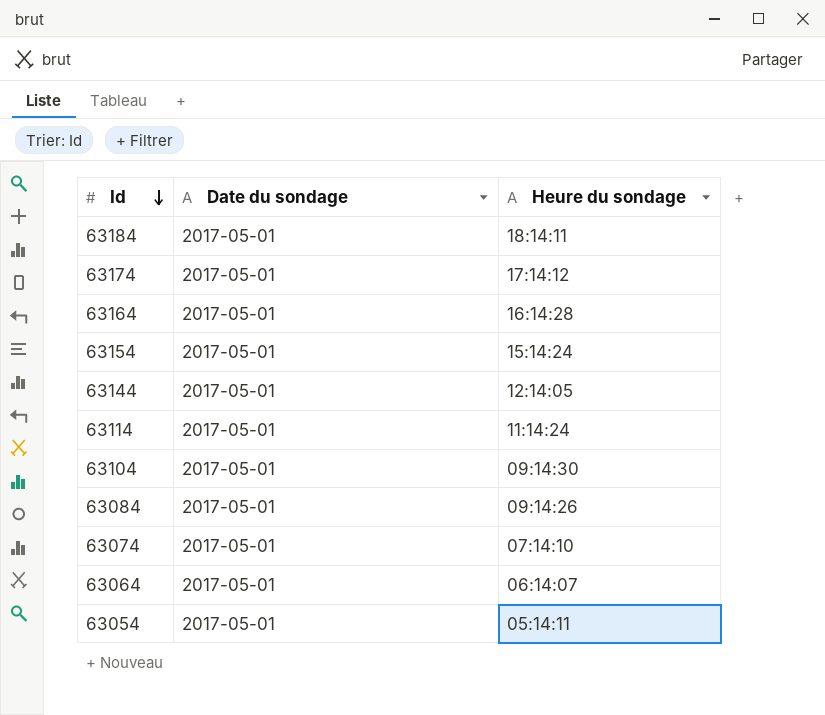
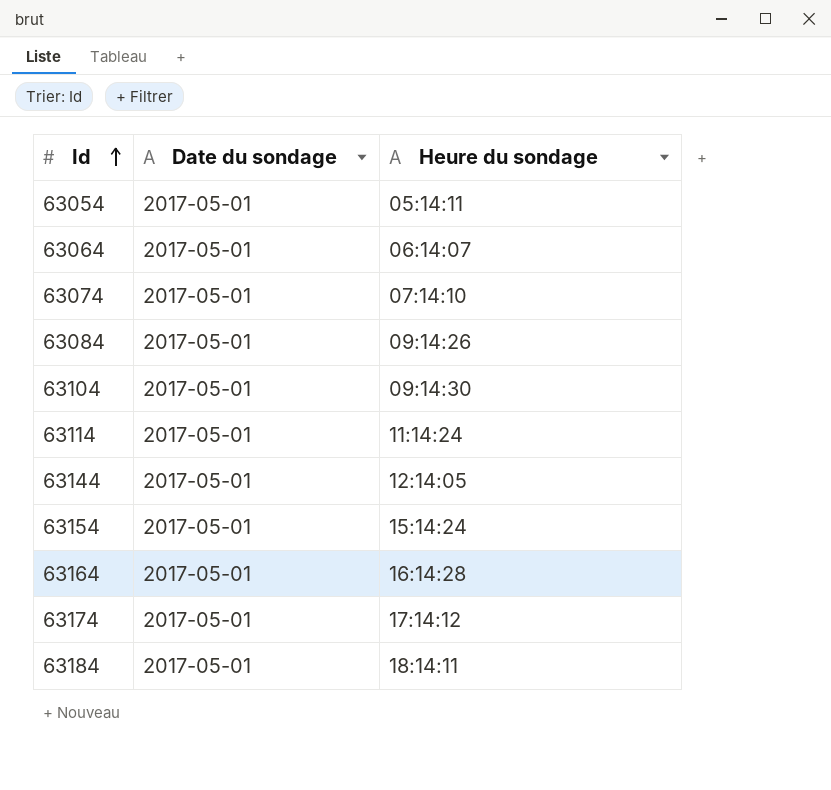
row order: Id descending -> Id ascending

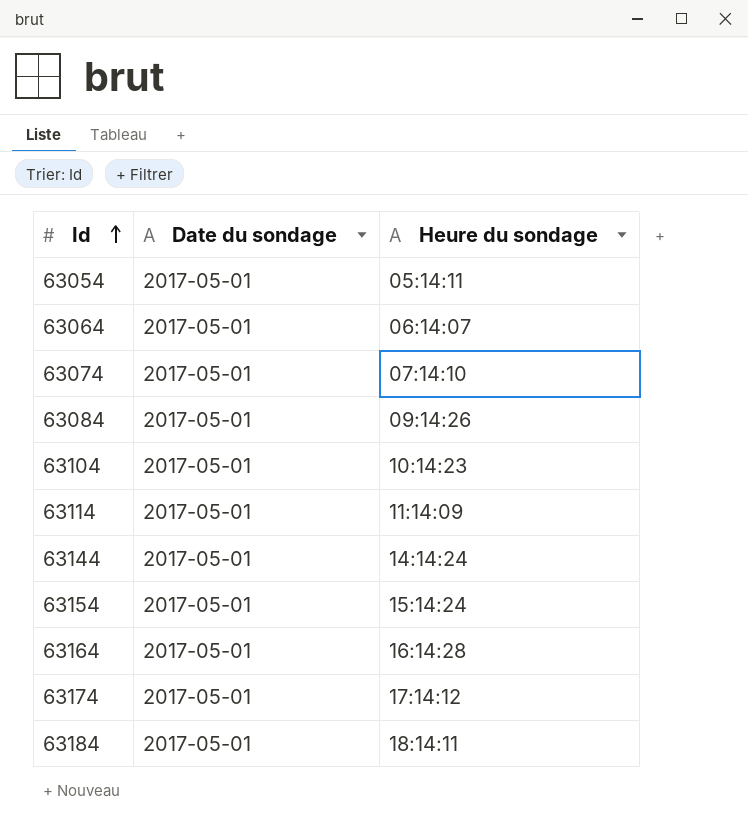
63104 | Heure du sondage: 09:14:30 -> 10:14:23
63114 | Heure du sondage: 11:14:24 -> 11:14:09
63144 | Heure du sondage: 12:14:05 -> 14:14:24

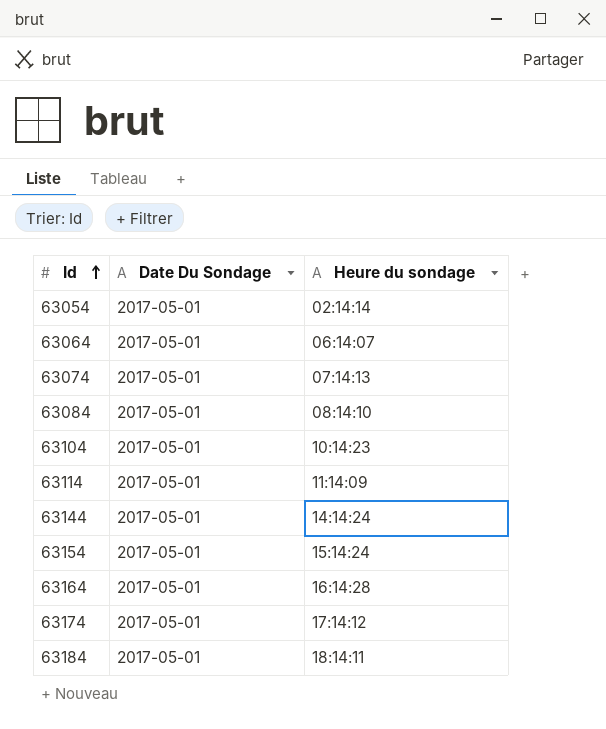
column name: Date du sondage -> Date Du Sondage
63054 | Heure du sondage: 05:14:11 -> 02:14:14
63074 | Heure du sondage: 07:14:10 -> 07:14:13
63084 | Heure du sondage: 09:14:26 -> 08:14:10

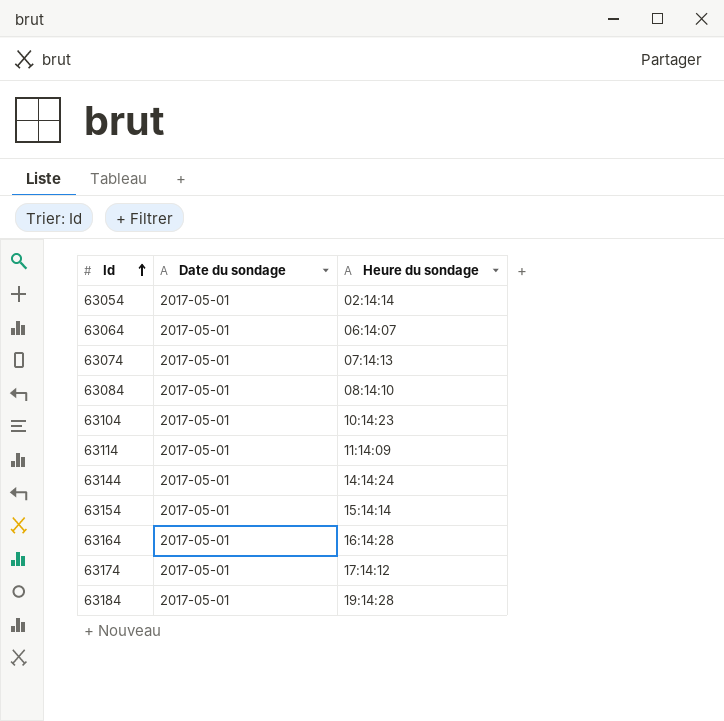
column name: Date Du Sondage -> Date du sondage
63154 | Heure du sondage: 15:14:24 -> 15:14:14
63184 | Heure du sondage: 18:14:11 -> 19:14:28

